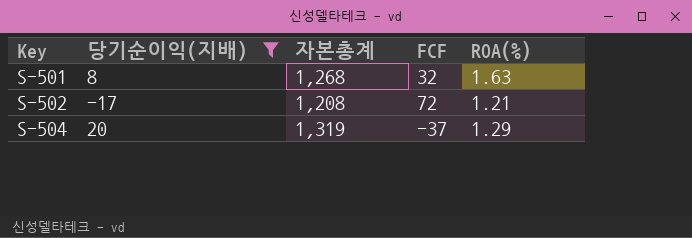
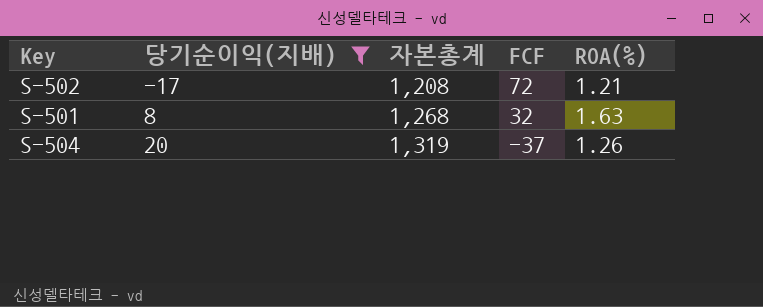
row order: Key ascending -> 당기순이익(지배) ascending
S-504 | ROA(%): 1.29 -> 1.26

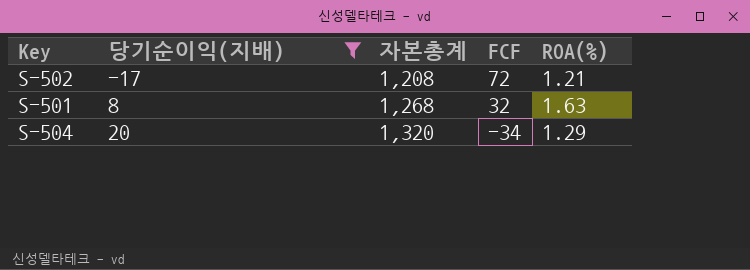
S-504 | 자본총계: 1,319 -> 1,320
S-504 | FCF: -37 -> -34
S-504 | ROA(%): 1.26 -> 1.29

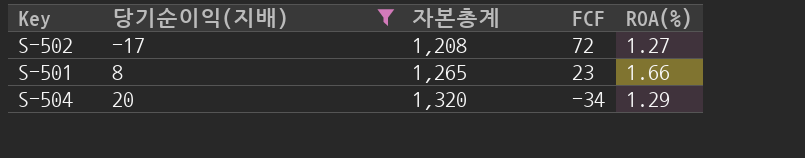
S-502 | ROA(%): 1.21 -> 1.27
S-501 | 자본총계: 1,268 -> 1,265
S-501 | FCF: 32 -> 23
S-501 | ROA(%): 1.63 -> 1.66

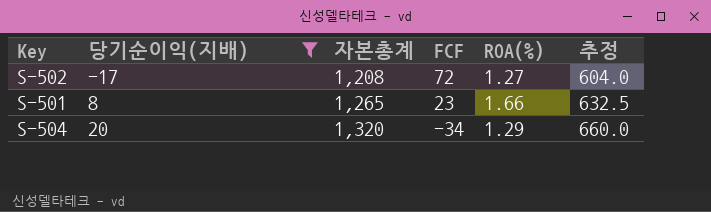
column 추정 | formula: none -> [자본총계] * 0.5

